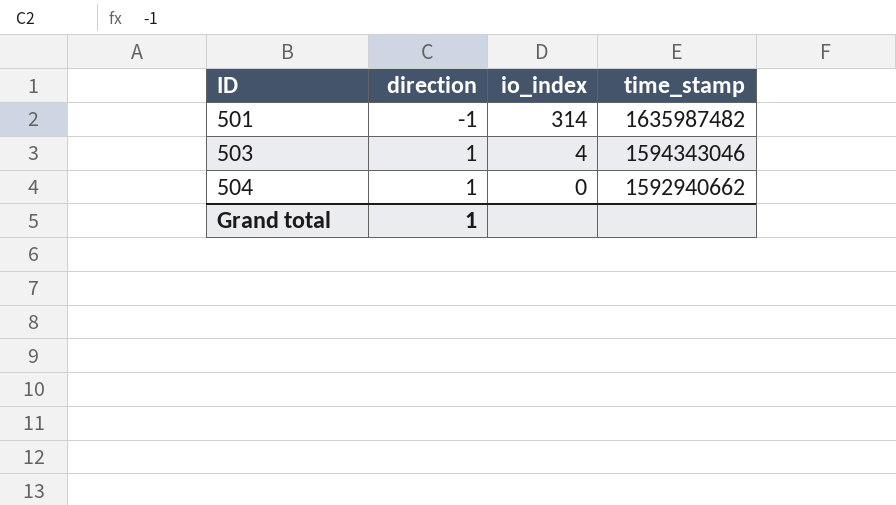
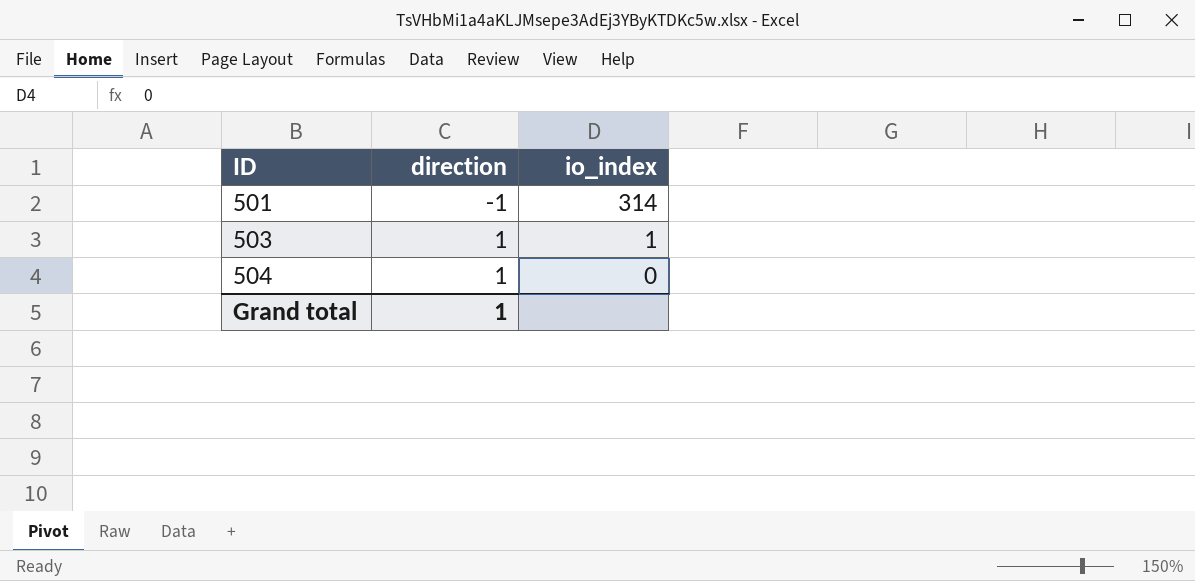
column time_stamp | position: 4 -> none
503 | io_index: 4 -> 1

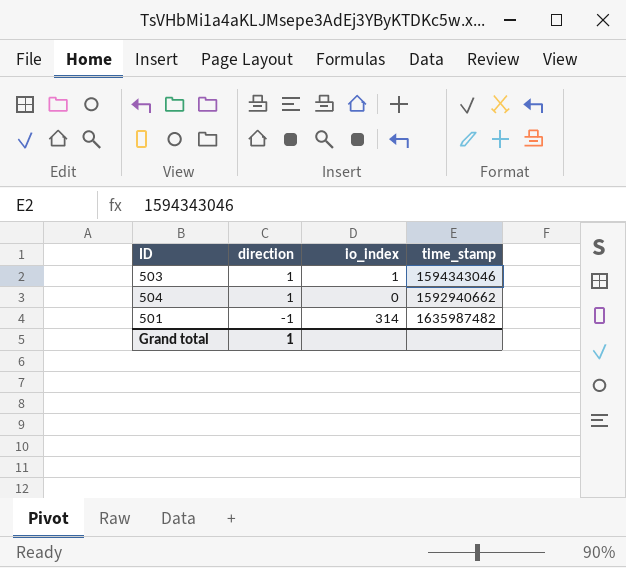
row order: ID ascending -> direction descending
column time_stamp | position: none -> 4

